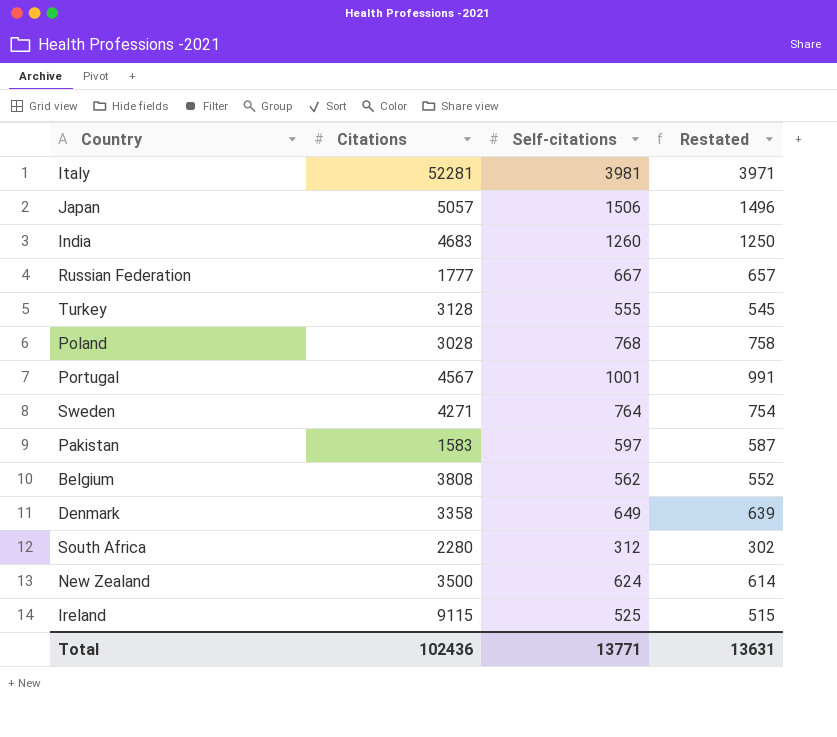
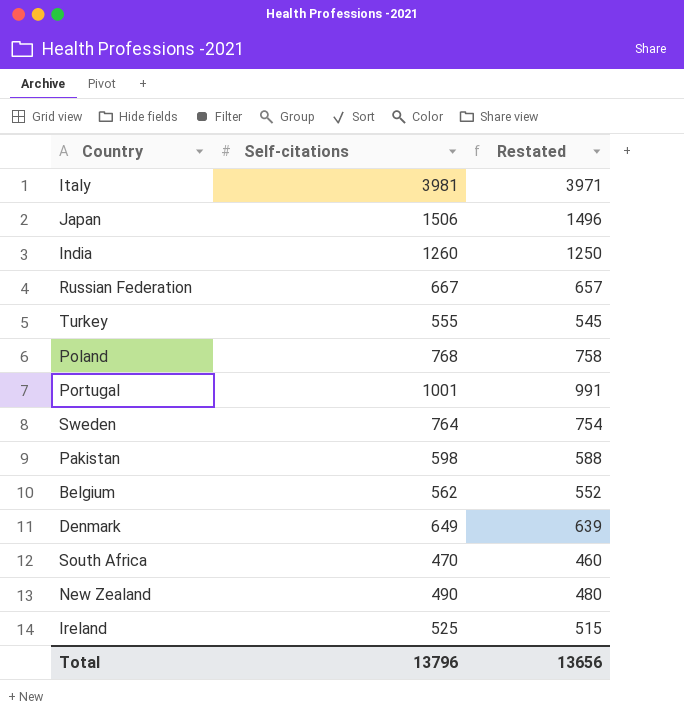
column Citations | position: 2 -> none
Pakistan | Self-citations: 597 -> 598
Pakistan | Restated: 587 -> 588
South Africa | Self-citations: 312 -> 470
South Africa | Restated: 302 -> 460
New Zealand | Self-citations: 624 -> 490
New Zealand | Restated: 614 -> 480
Total | Self-citations: 13771 -> 13796
Total | Restated: 13631 -> 13656

